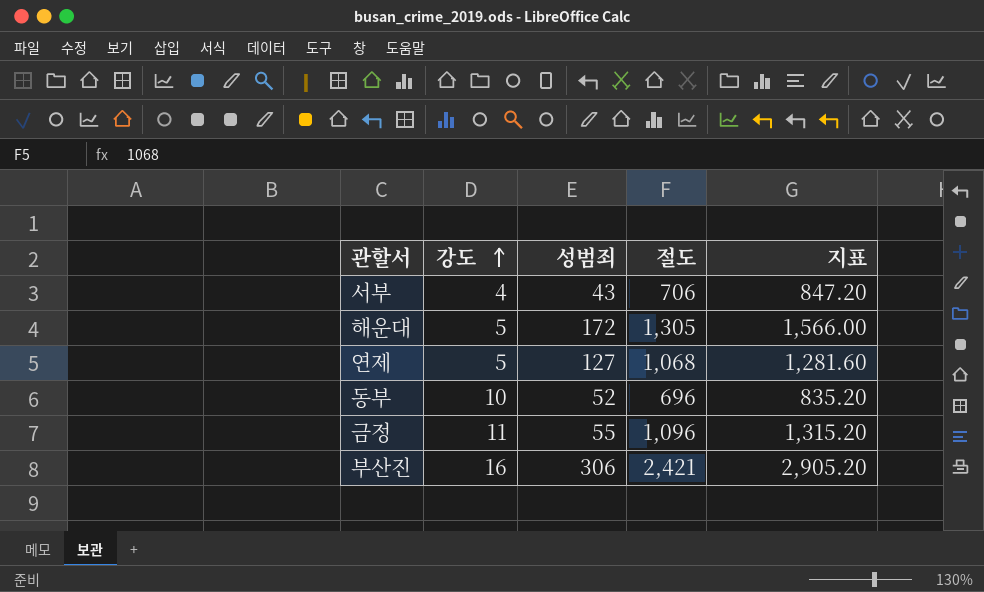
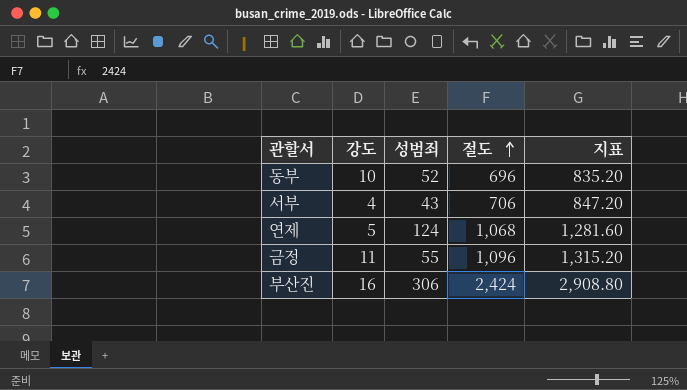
row order: 강도 ascending -> 절도 ascending
row 해운대: 5 | 172 | 1,305 | 1,566.00 -> none
연제 | 성범죄: 127 -> 124
부산진 | 절도: 2,421 -> 2,424
부산진 | 지표: 2,905.20 -> 2,908.80

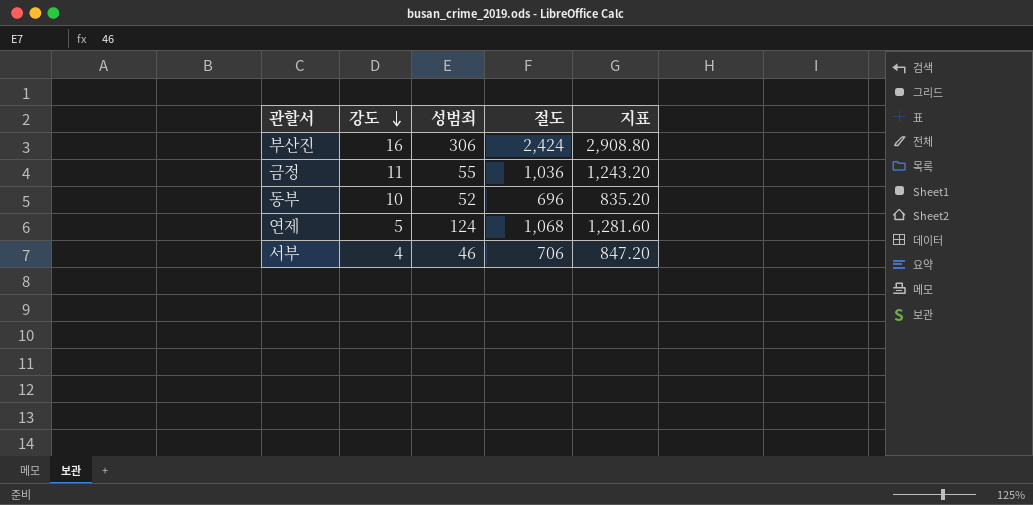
row order: 절도 ascending -> 강도 descending
금정 | 절도: 1,096 -> 1,036
금정 | 지표: 1,315.20 -> 1,243.20
서부 | 성범죄: 43 -> 46

